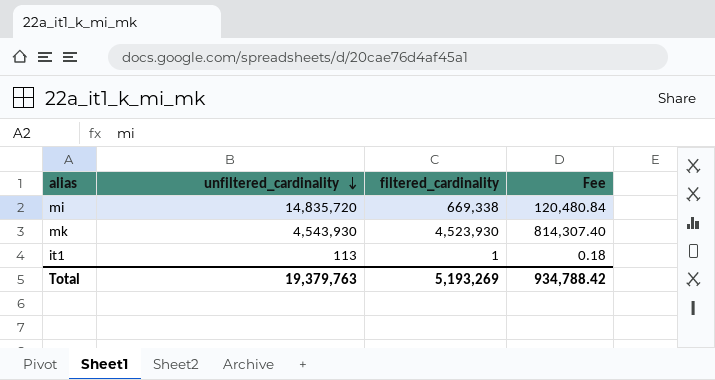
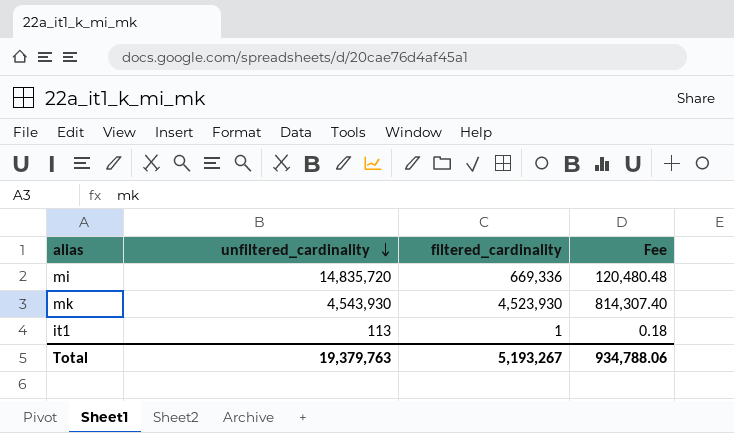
mi | filtered_cardinality: 669,338 -> 669,336
mi | Fee: 120,480.84 -> 120,480.48
Total | filtered_cardinality: 5,193,269 -> 5,193,267
Total | Fee: 934,788.42 -> 934,788.06

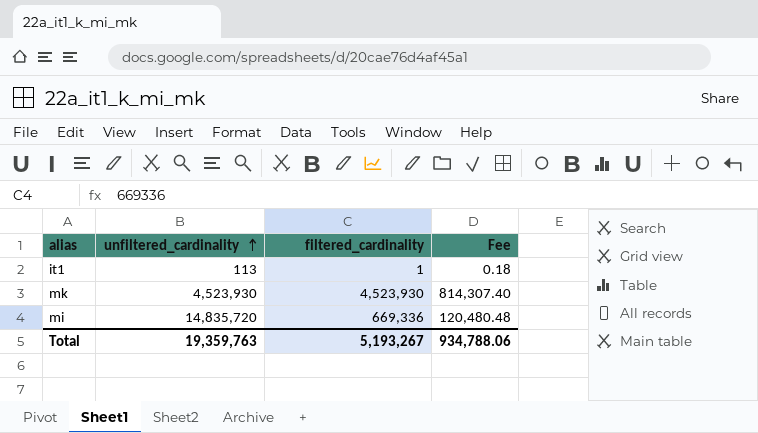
row order: unfiltered_cardinality descending -> unfiltered_cardinality ascending
mk | unfiltered_cardinality: 4,543,930 -> 4,523,930
Total | unfiltered_cardinality: 19,379,763 -> 19,359,763

